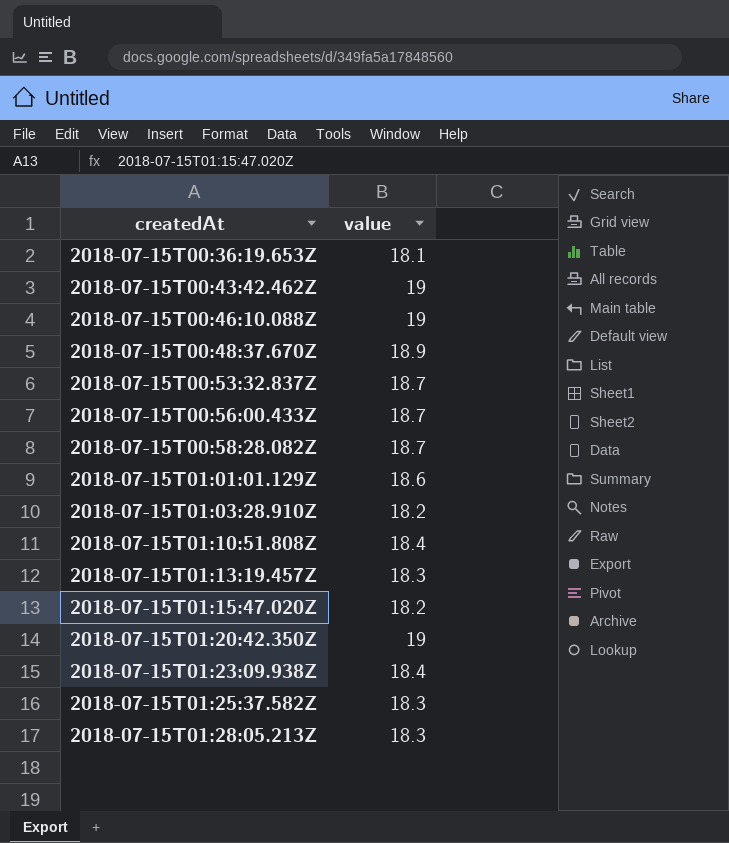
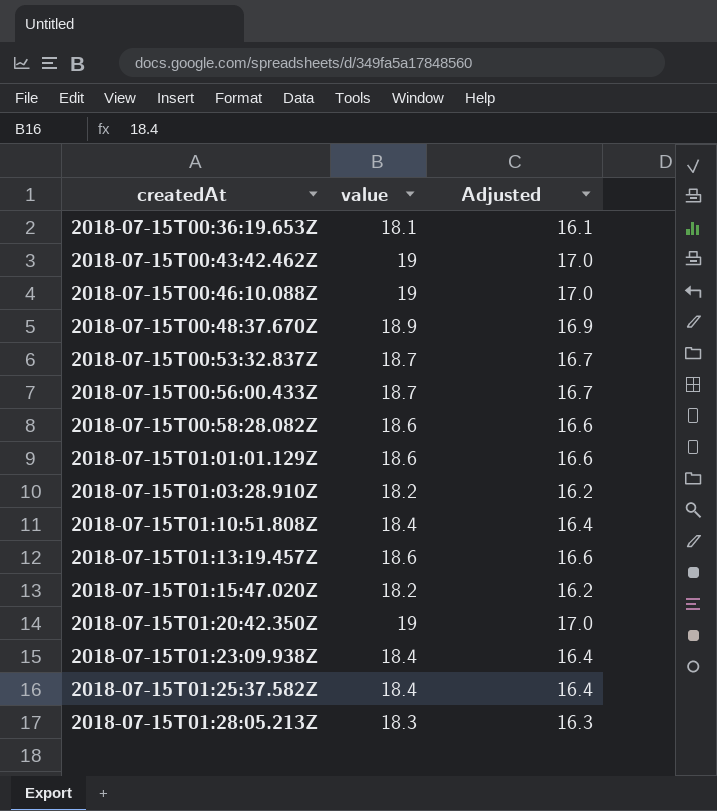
column Adjusted | formula: none -> [value] - 2
2018-07-15T00:58:28.082Z | value: 18.7 -> 18.6
2018-07-15T01:13:19.457Z | value: 18.3 -> 18.6
2018-07-15T01:25:37.582Z | value: 18.3 -> 18.4

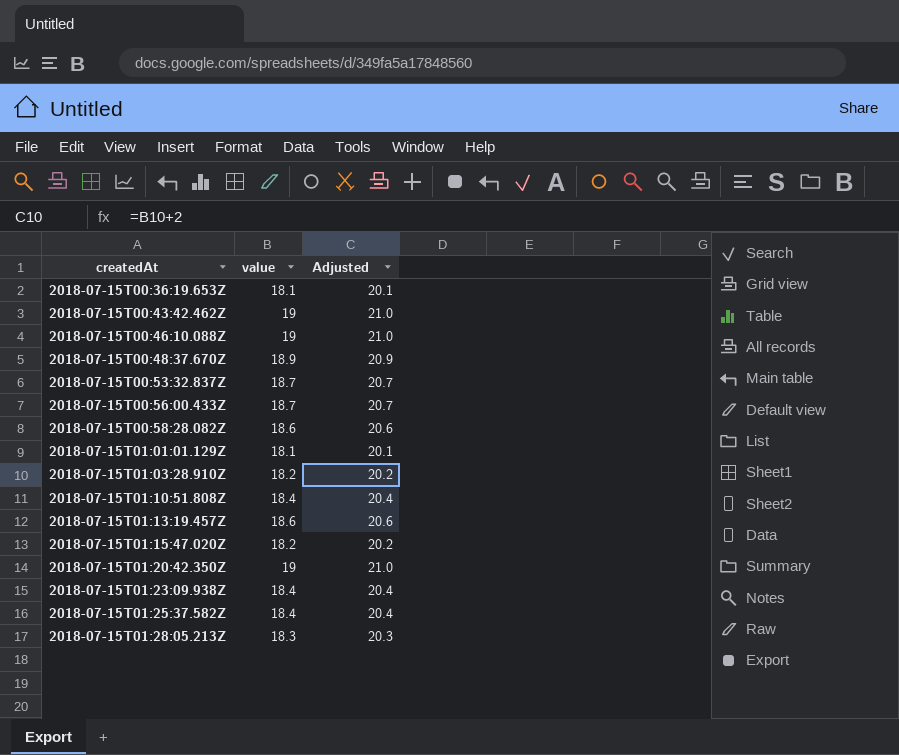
column Adjusted | formula: [value] - 2 -> [value] + 2
2018-07-15T01:01:01.129Z | value: 18.6 -> 18.1

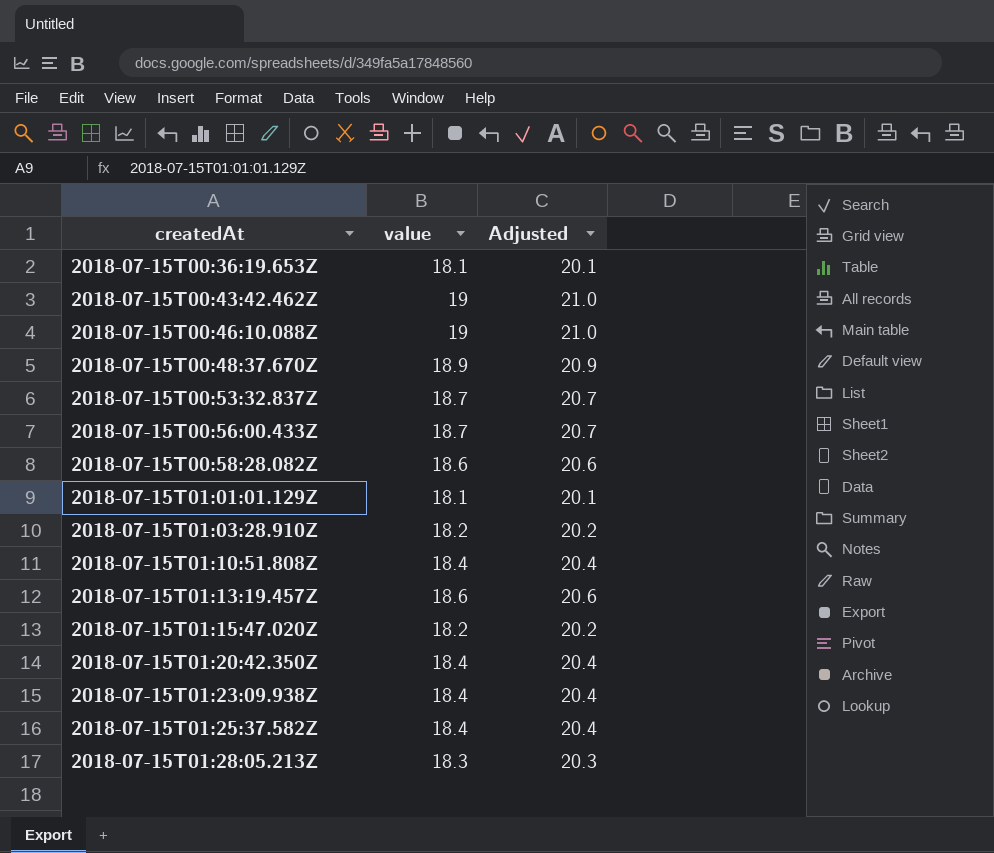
2018-07-15T01:20:42.350Z | value: 19 -> 18.4
2018-07-15T01:20:42.350Z | Adjusted: 21.0 -> 20.4

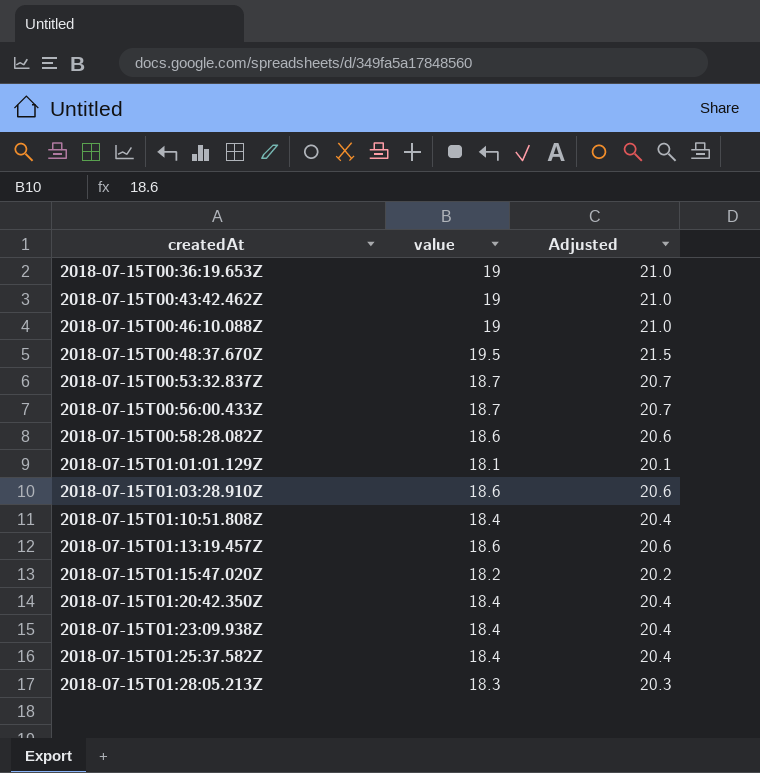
2018-07-15T00:36:19.653Z | value: 18.1 -> 19
2018-07-15T00:36:19.653Z | Adjusted: 20.1 -> 21.0
2018-07-15T00:48:37.670Z | value: 18.9 -> 19.5
2018-07-15T00:48:37.670Z | Adjusted: 20.9 -> 21.5
2018-07-15T01:03:28.910Z | value: 18.2 -> 18.6
2018-07-15T01:03:28.910Z | Adjusted: 20.2 -> 20.6

